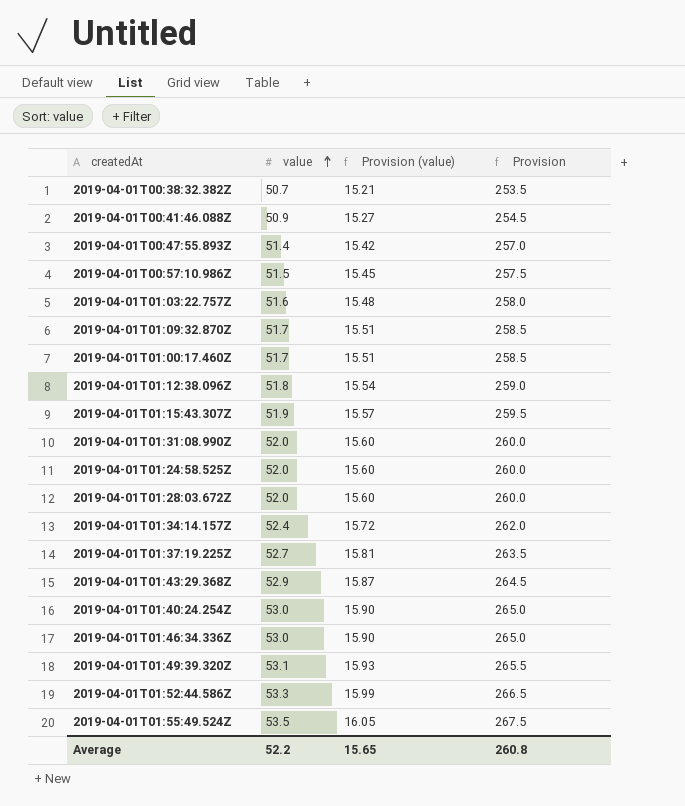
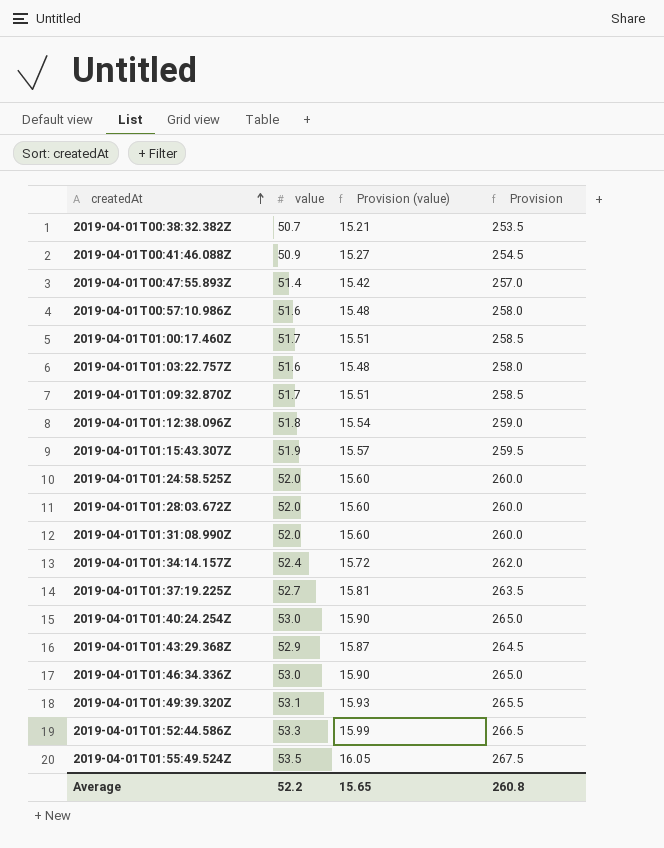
row order: value ascending -> createdAt ascending
2019-04-01T00:57:10.986Z | value: 51.5 -> 51.6
2019-04-01T00:57:10.986Z | Provision (value): 15.45 -> 15.48
2019-04-01T00:57:10.986Z | Provision: 257.5 -> 258.0

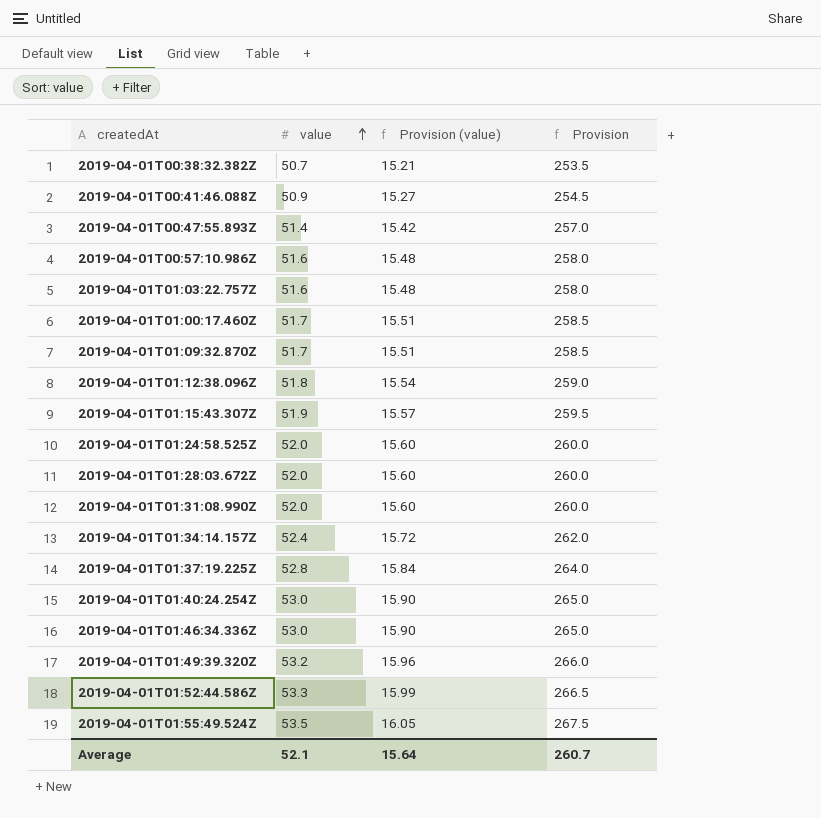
row order: createdAt ascending -> value ascending
row 2019-04-01T01:43:29.368Z: 52.9 | 15.87 | 264.5 -> none
2019-04-01T01:37:19.225Z | value: 52.7 -> 52.8
2019-04-01T01:37:19.225Z | Provision (value): 15.81 -> 15.84
2019-04-01T01:37:19.225Z | Provision: 263.5 -> 264.0
2019-04-01T01:49:39.320Z | value: 53.1 -> 53.2
2019-04-01T01:49:39.320Z | Provision (value): 15.93 -> 15.96
2019-04-01T01:49:39.320Z | Provision: 265.5 -> 266.0
Average | value: 52.2 -> 52.1
Average | Provision (value): 15.65 -> 15.64
Average | Provision: 260.8 -> 260.7

